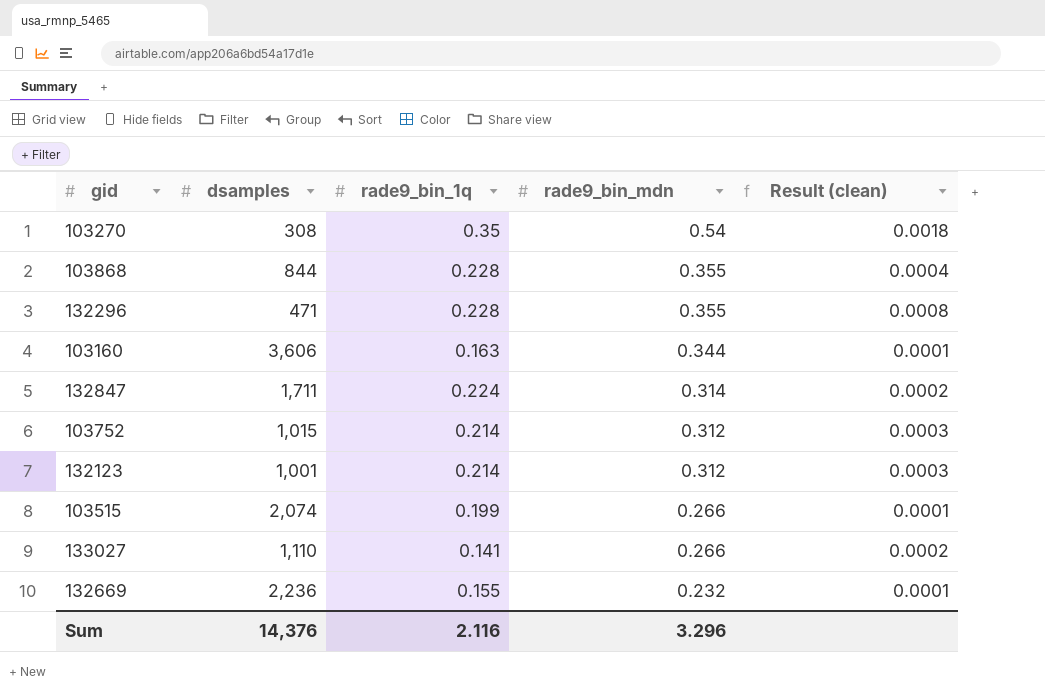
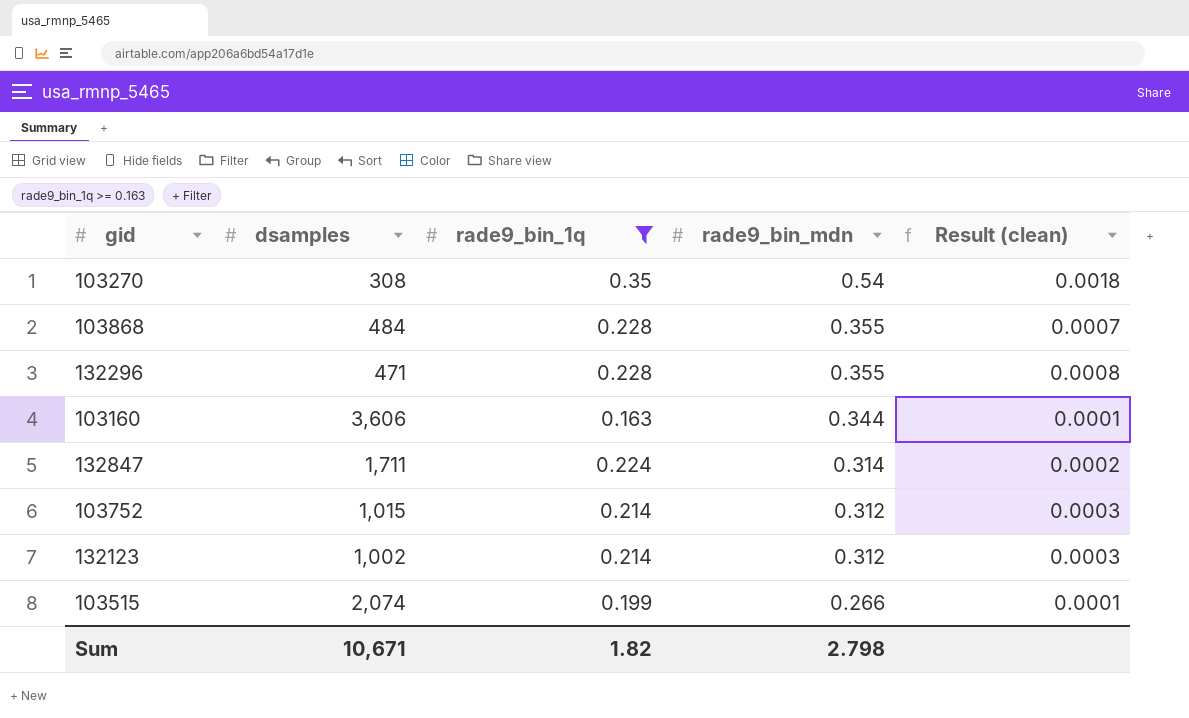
filter: none -> rade9_bin_1q >= 0.163
103868 | dsamples: 844 -> 484
103868 | Result (clean): 0.0004 -> 0.0007
132123 | dsamples: 1,001 -> 1,002
Sum | dsamples: 14,376 -> 10,671
Sum | rade9_bin_1q: 2.116 -> 1.82
Sum | rade9_bin_mdn: 3.296 -> 2.798

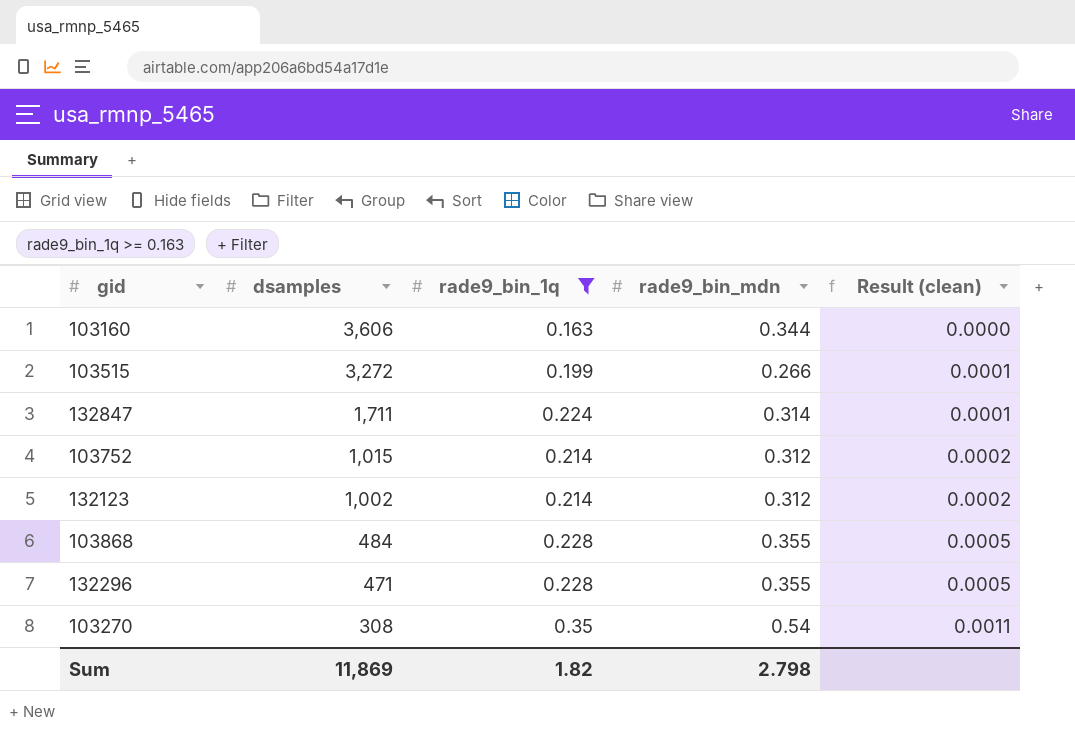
row order: rade9_bin_mdn descending -> dsamples descending
column Result (clean) | formula: [rade9_bin_mdn] / [dsamples] -> [rade9_bin_1q] / [dsamples]
103515 | dsamples: 2,074 -> 3,272
Sum | dsamples: 10,671 -> 11,869

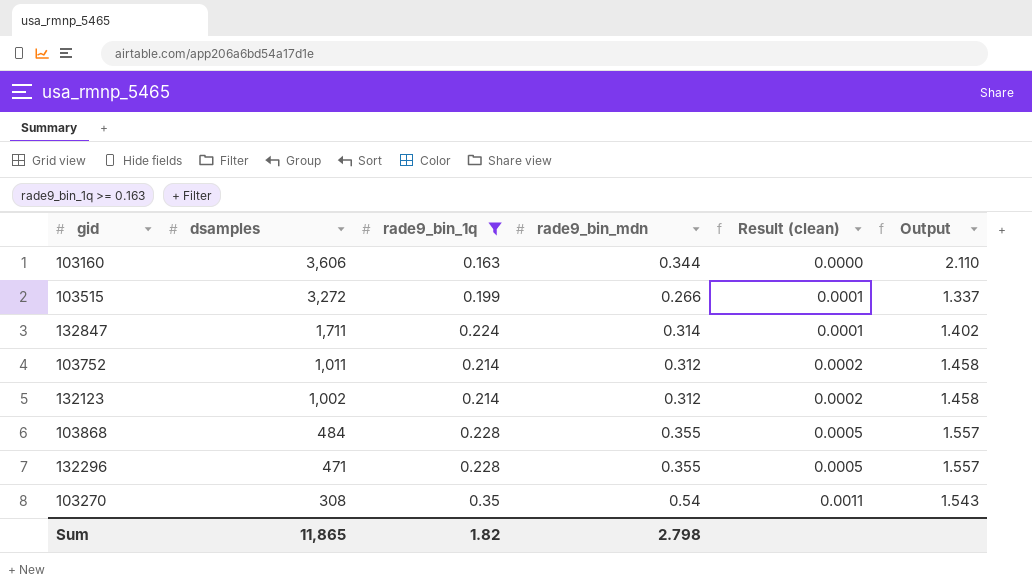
column Output | formula: none -> [rade9_bin_mdn] / [rade9_bin_1q]
103752 | dsamples: 1,015 -> 1,011
Sum | dsamples: 11,869 -> 11,865

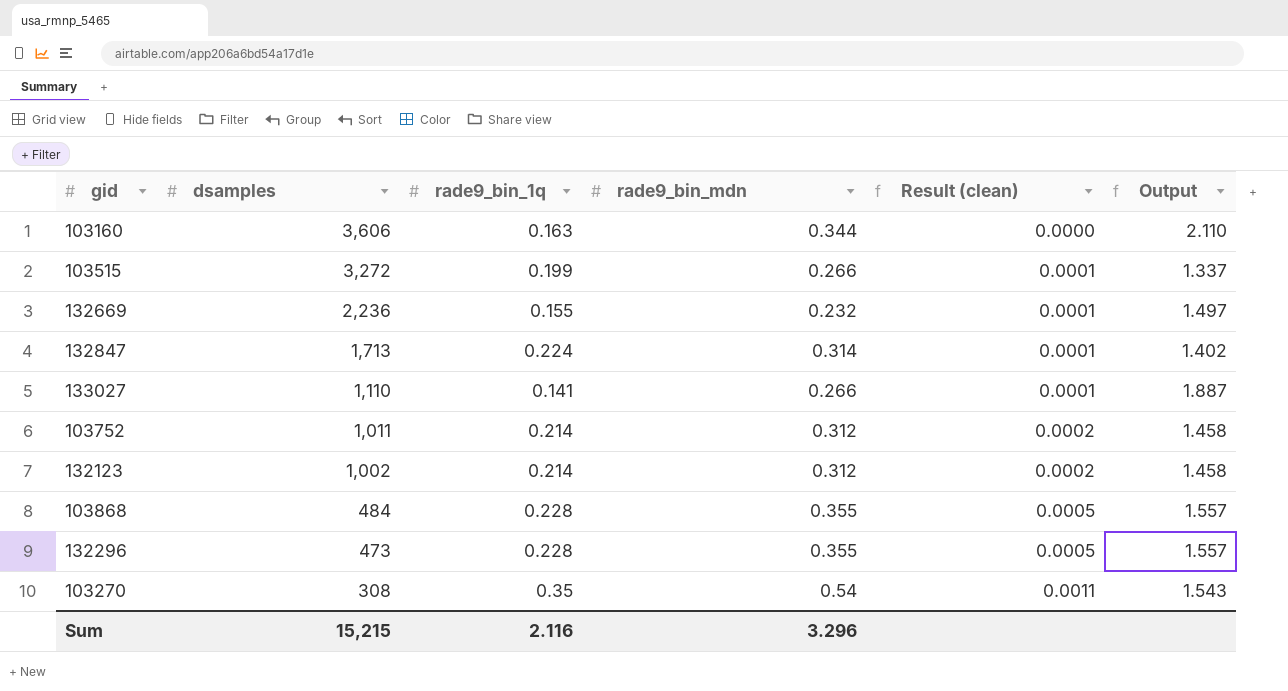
filter: rade9_bin_1q >= 0.163 -> none
132847 | dsamples: 1,711 -> 1,713
132296 | dsamples: 471 -> 473
Sum | dsamples: 11,865 -> 15,215
Sum | rade9_bin_1q: 1.82 -> 2.116
Sum | rade9_bin_mdn: 2.798 -> 3.296

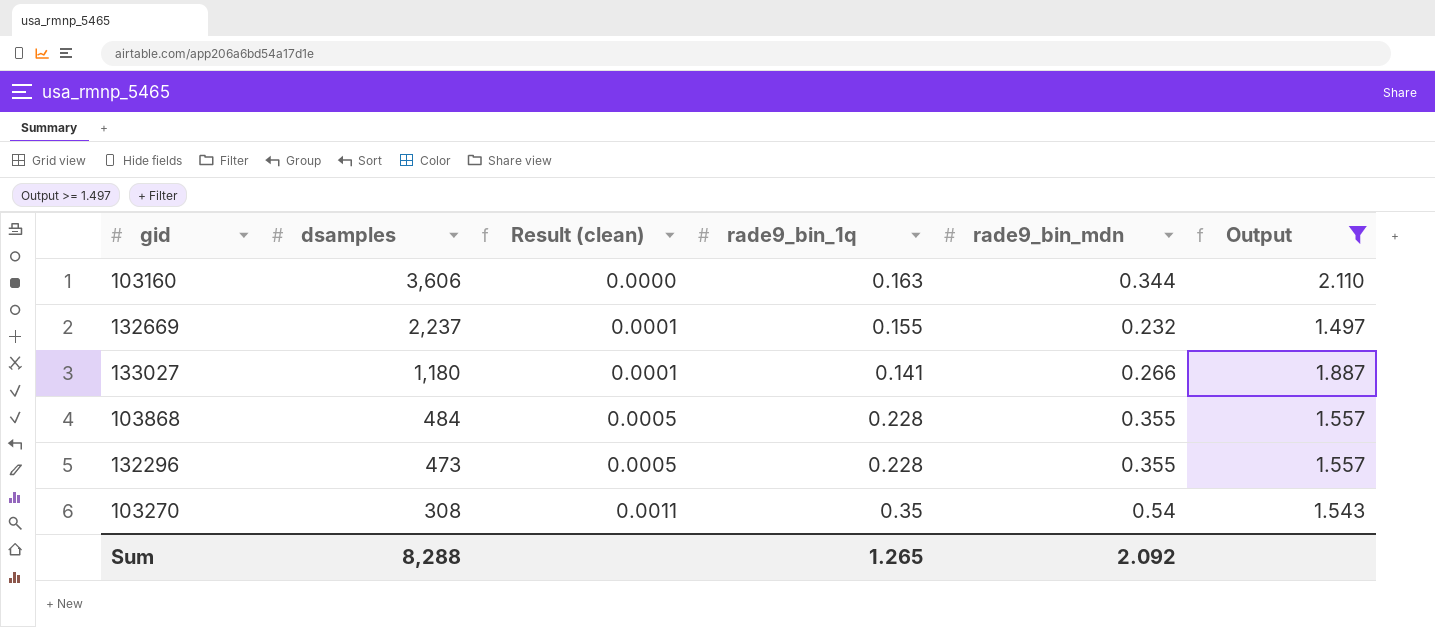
filter: none -> Output >= 1.497
column Result (clean) | position: 5 -> 3
132669 | dsamples: 2,236 -> 2,237
133027 | dsamples: 1,110 -> 1,180
Sum | dsamples: 15,215 -> 8,288
Sum | rade9_bin_1q: 2.116 -> 1.265
Sum | rade9_bin_mdn: 3.296 -> 2.092

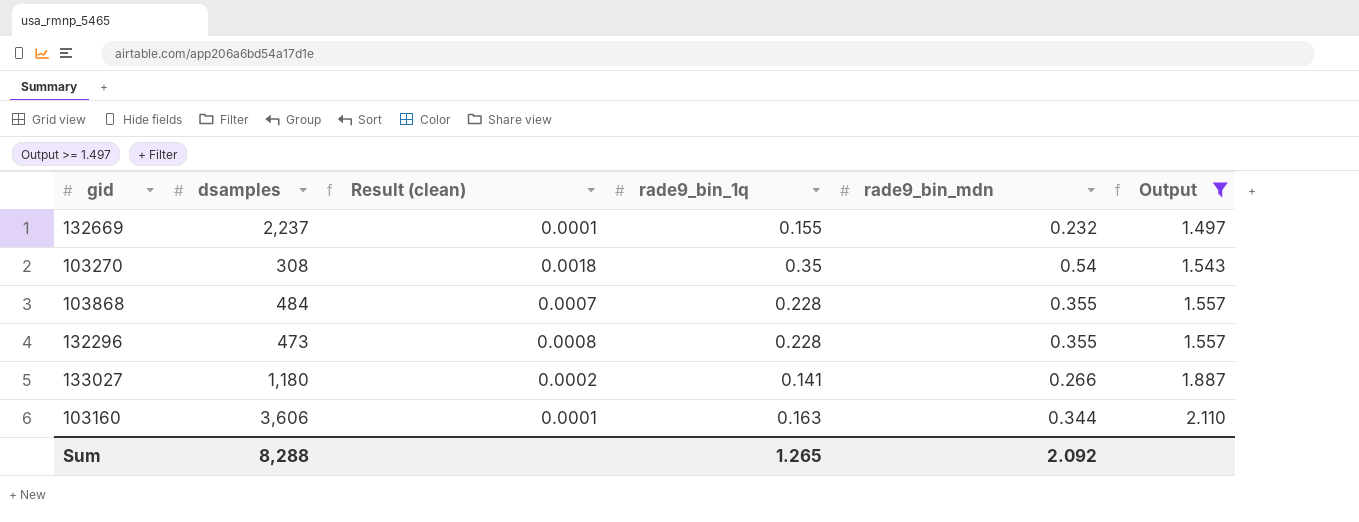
row order: dsamples descending -> Output ascending
column Result (clean) | formula: [rade9_bin_1q] / [dsamples] -> [rade9_bin_mdn] / [dsamples]

